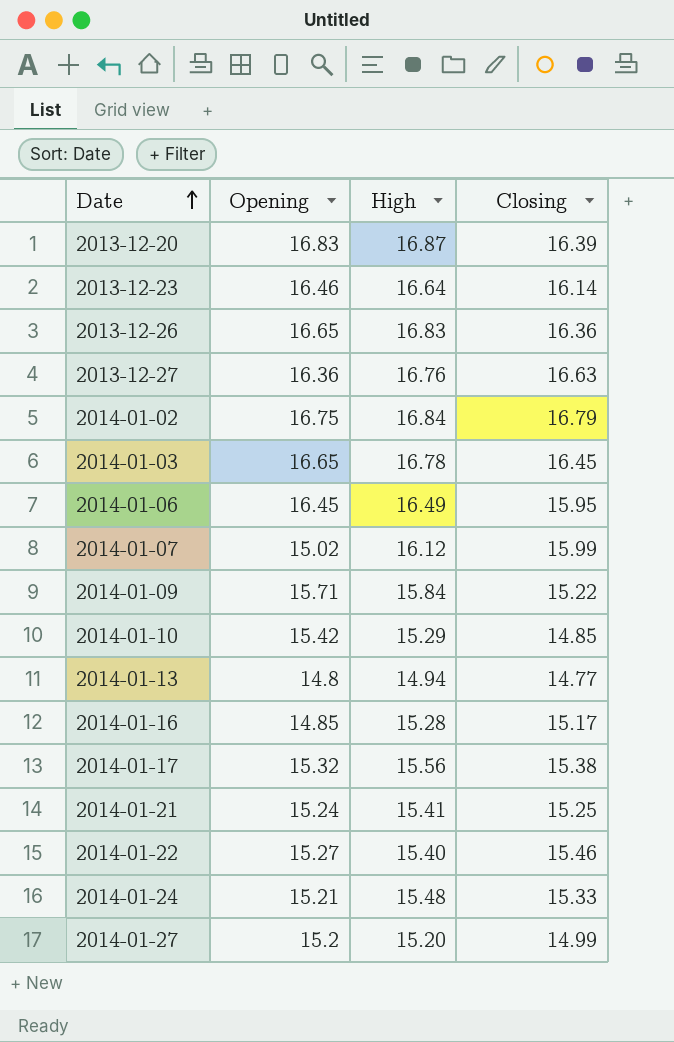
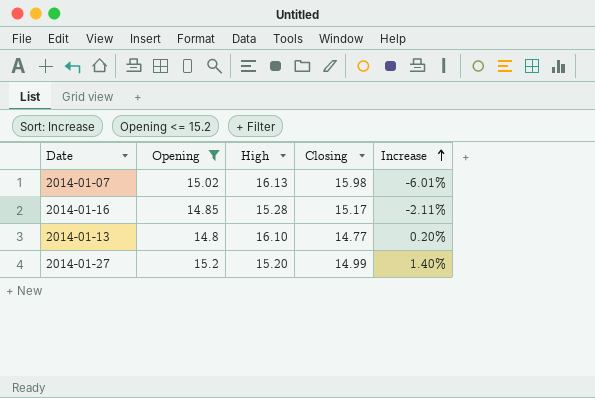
filter: none -> Opening <= 15.2
row order: Date ascending -> Increase ascending
column Increase | formula: none -> ([Opening] - [Closing]) / [Closing]
2014-01-07 | High: 16.12 -> 16.13
2014-01-07 | Closing: 15.99 -> 15.98
2014-01-13 | High: 14.94 -> 16.10

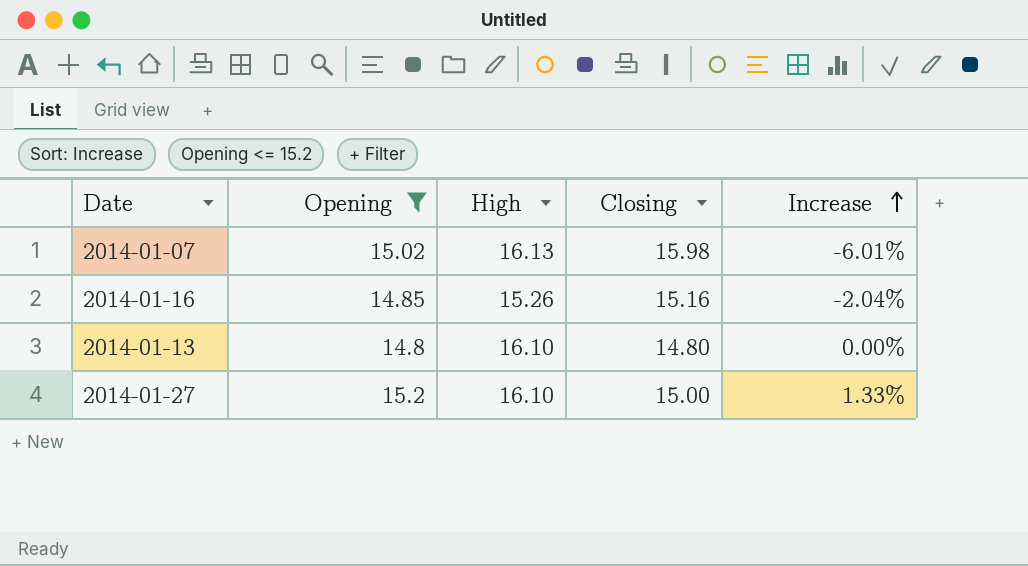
2014-01-16 | High: 15.28 -> 15.26
2014-01-16 | Closing: 15.17 -> 15.16
2014-01-16 | Increase: -2.11% -> -2.04%
2014-01-13 | Closing: 14.77 -> 14.80
2014-01-13 | Increase: 0.20% -> 0.00%
2014-01-27 | High: 15.20 -> 16.10
2014-01-27 | Closing: 14.99 -> 15.00
2014-01-27 | Increase: 1.40% -> 1.33%

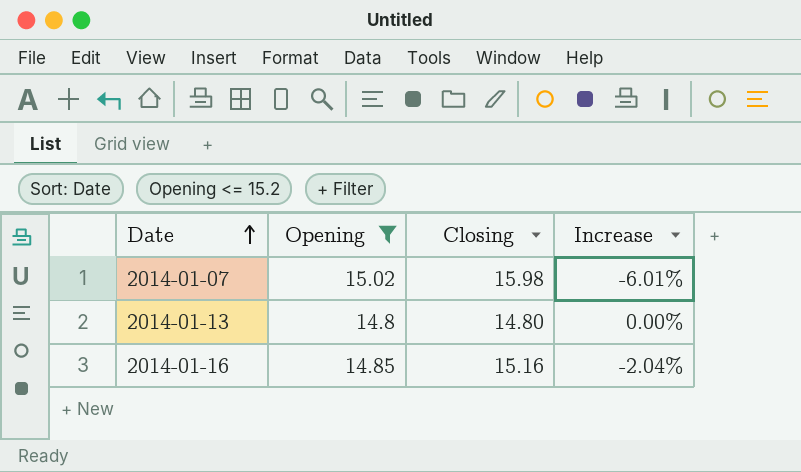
row order: Increase ascending -> Date ascending
column High | position: 3 -> none
row 2014-01-27: 15.2 | 16.10 | 15.00 | 1.33% -> none

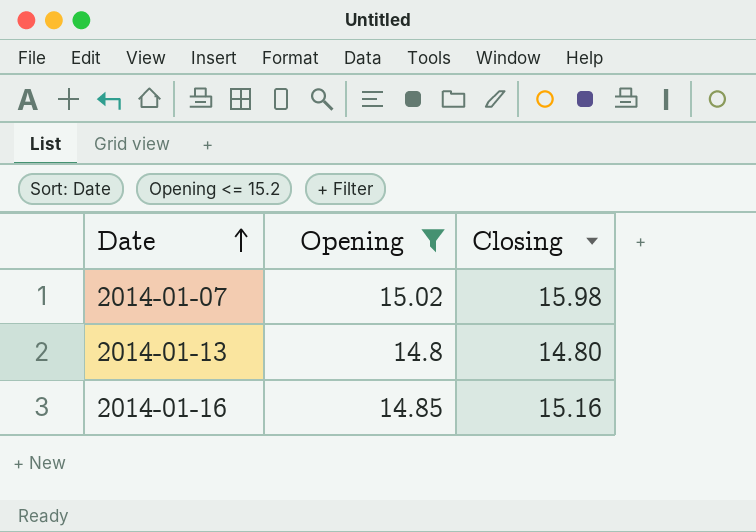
column Increase | formula: ([Opening] - [Closing]) / [Closing] -> none

